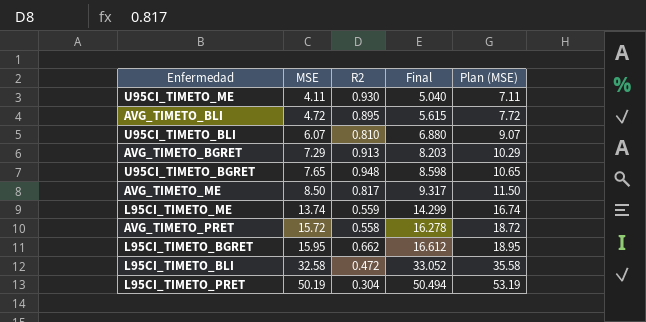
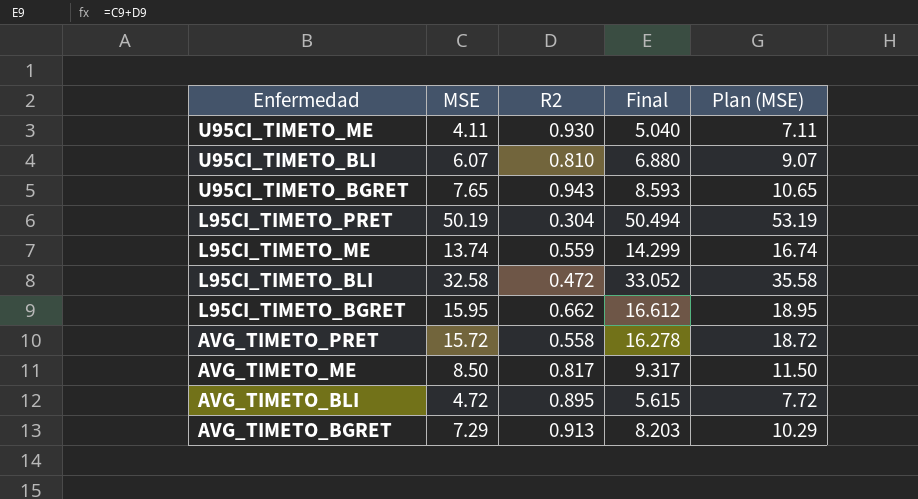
row order: MSE ascending -> Enfermedad descending
U95CI_TIMETO_BGRET | R2: 0.948 -> 0.943
U95CI_TIMETO_BGRET | Final: 8.598 -> 8.593

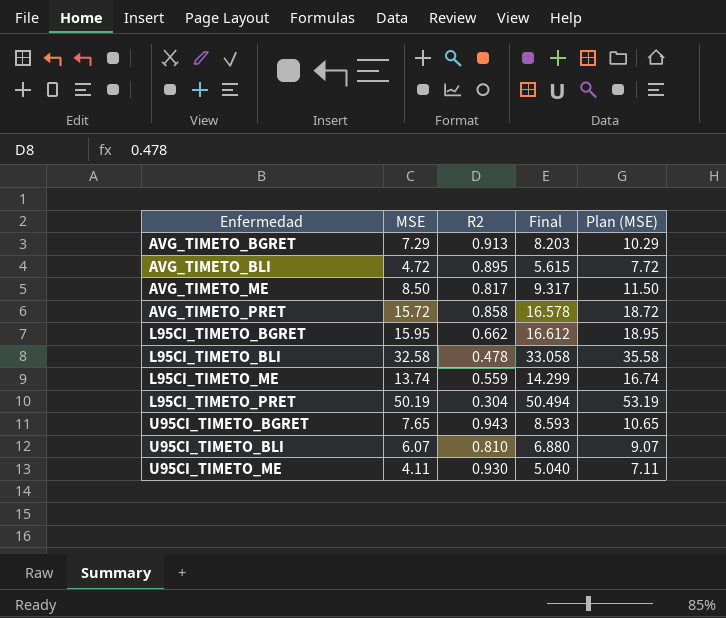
row order: Enfermedad descending -> Enfermedad ascending
AVG_TIMETO_PRET | R2: 0.558 -> 0.858
AVG_TIMETO_PRET | Final: 16.278 -> 16.578
L95CI_TIMETO_BLI | R2: 0.472 -> 0.478
L95CI_TIMETO_BLI | Final: 33.052 -> 33.058

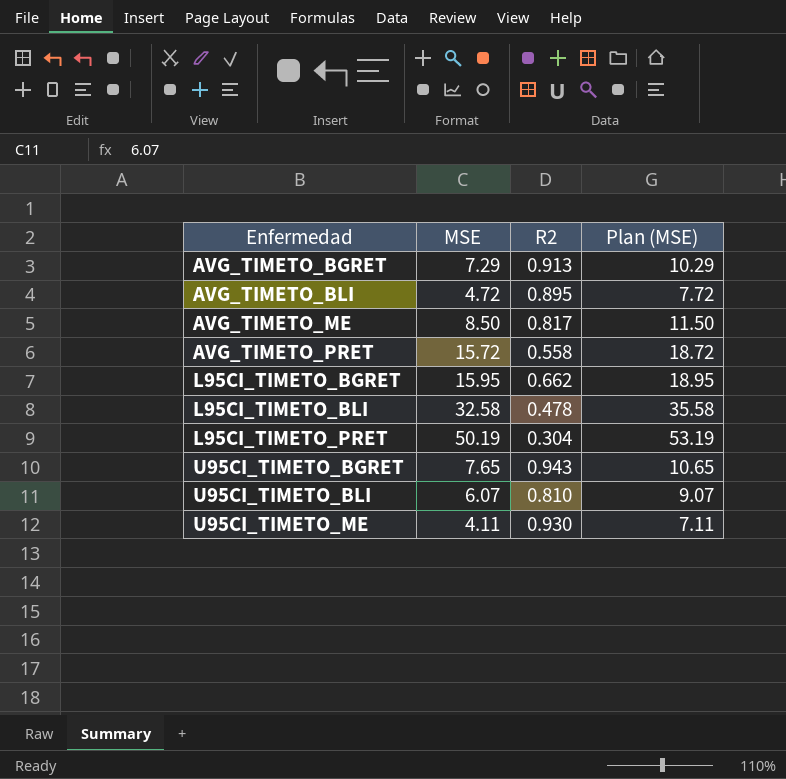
column Final | formula: [MSE] + [R2] -> none
row L95CI_TIMETO_ME: 13.74 | 0.559 | 14.299 | 16.74 -> none
AVG_TIMETO_PRET | R2: 0.858 -> 0.558

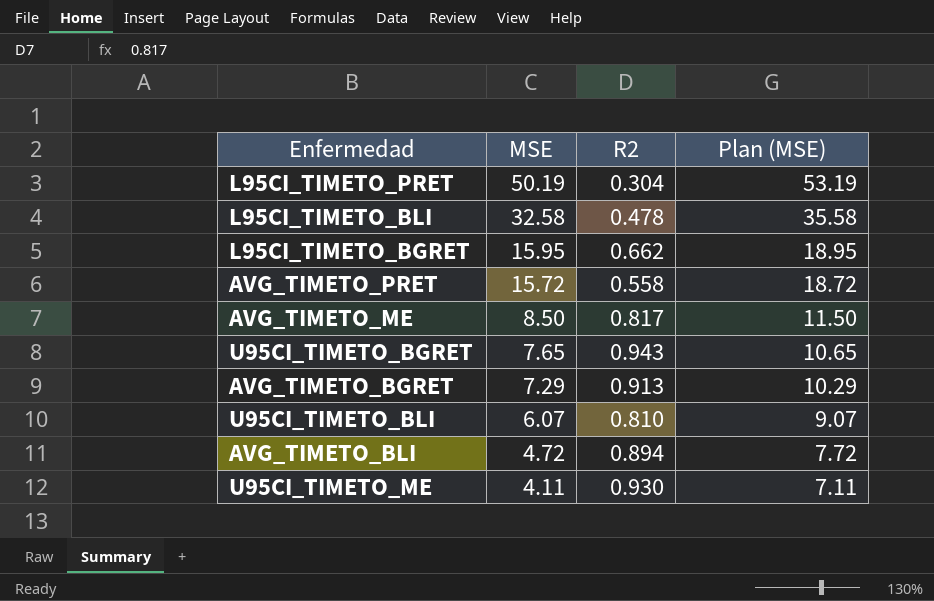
row order: Enfermedad ascending -> MSE descending
AVG_TIMETO_BLI | R2: 0.895 -> 0.894

